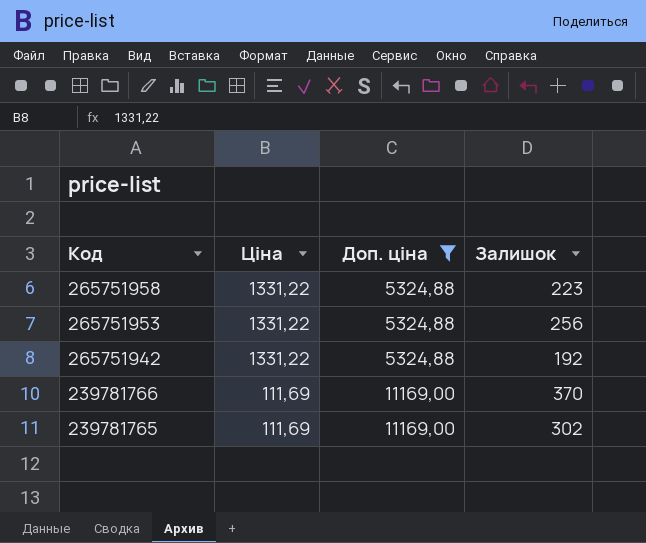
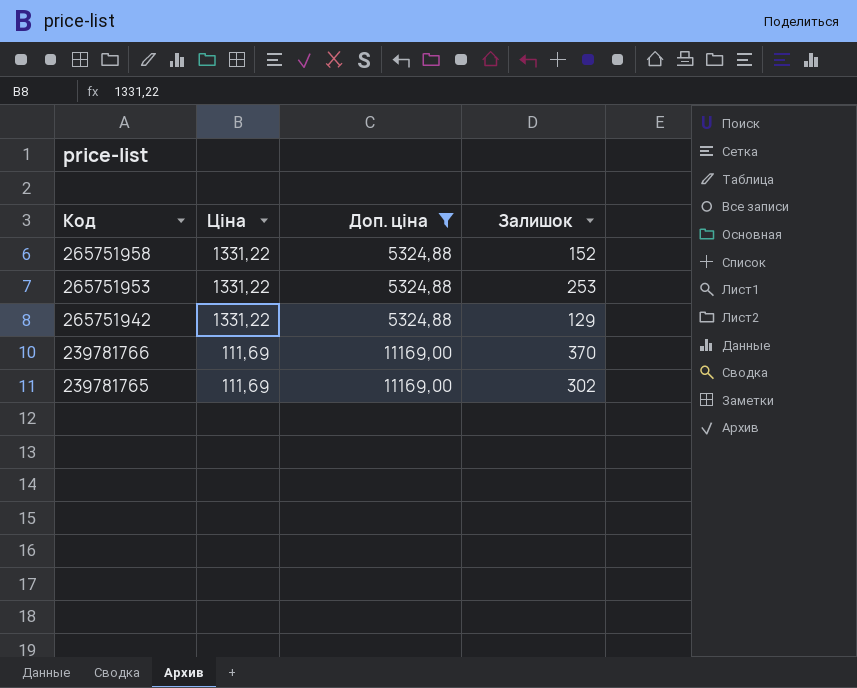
265751958 | Залишок: 223 -> 152
265751953 | Залишок: 256 -> 253
265751942 | Залишок: 192 -> 129

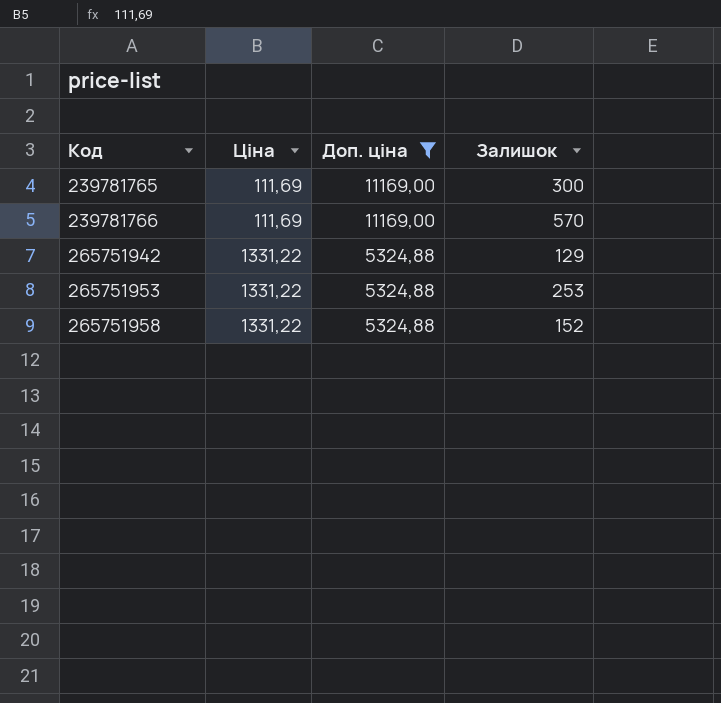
row order: Код descending -> Код ascending
239781765 | Залишок: 302 -> 300
239781766 | Залишок: 370 -> 570

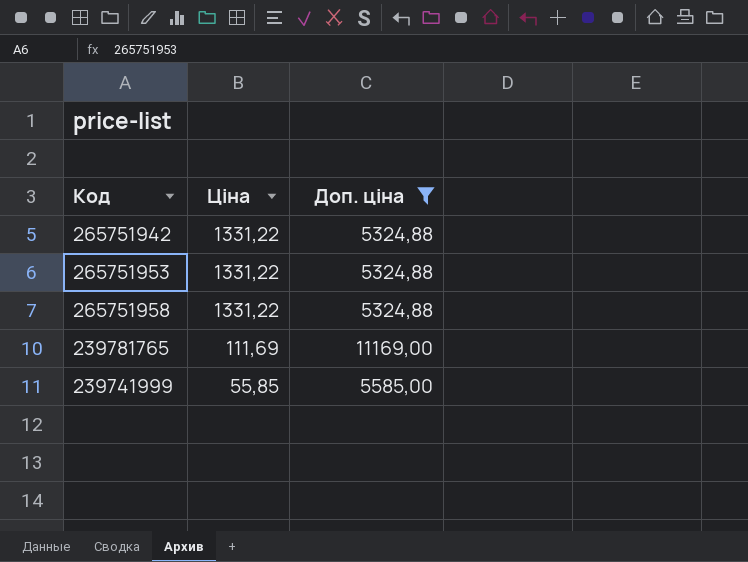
row order: Код ascending -> Ціна descending
column Залишок | position: 4 -> none
row 239781766: 111,69 | 11169,00 | 570 -> none
row 239741999: none -> 55,85 | 5585,00

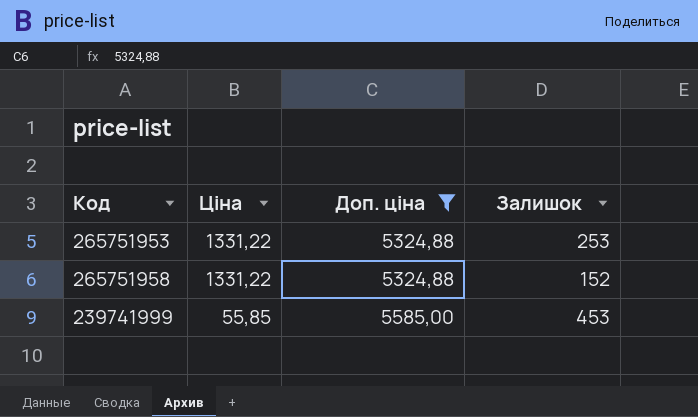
column Залишок | position: none -> 4
row 265751942: 1331,22 | 5324,88 -> none
row 239781765: 111,69 | 11169,00 -> none

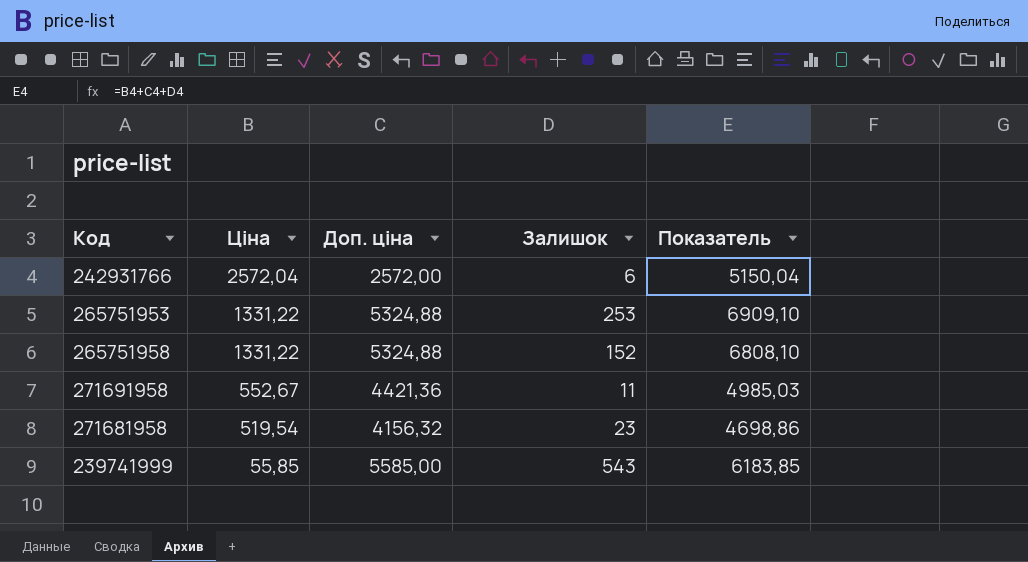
filter: Доп. ціна >= 5324,88 -> none
column Показатель | formula: none -> [Ціна] + [Доп. ціна] + [Залишок]
239741999 | Залишок: 453 -> 543

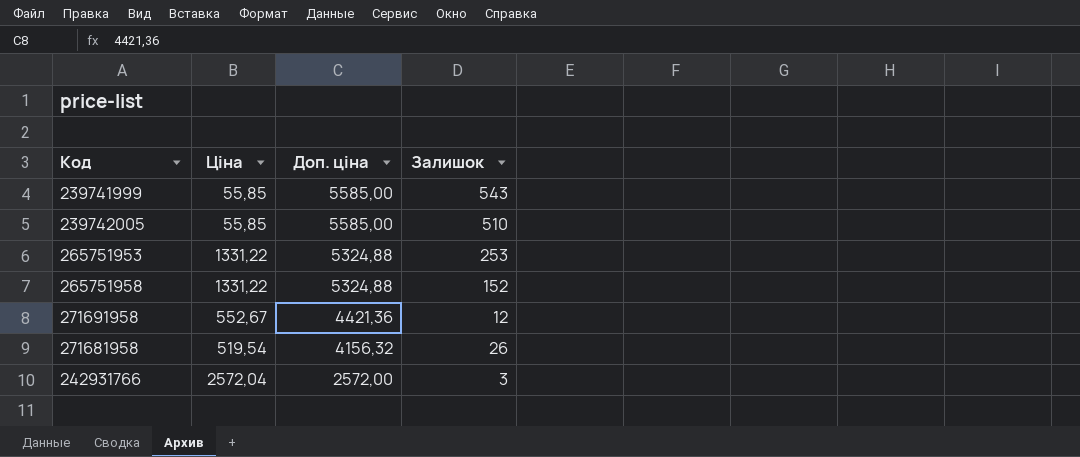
row order: Ціна descending -> Доп. ціна descending
column Показатель | formula: [Ціна] + [Доп. ціна] + [Залишок] -> none
row 239742005: none -> 55,85 | 5585,00 | 510
271691958 | Залишок: 11 -> 12
271681958 | Залишок: 23 -> 26
242931766 | Залишок: 6 -> 3

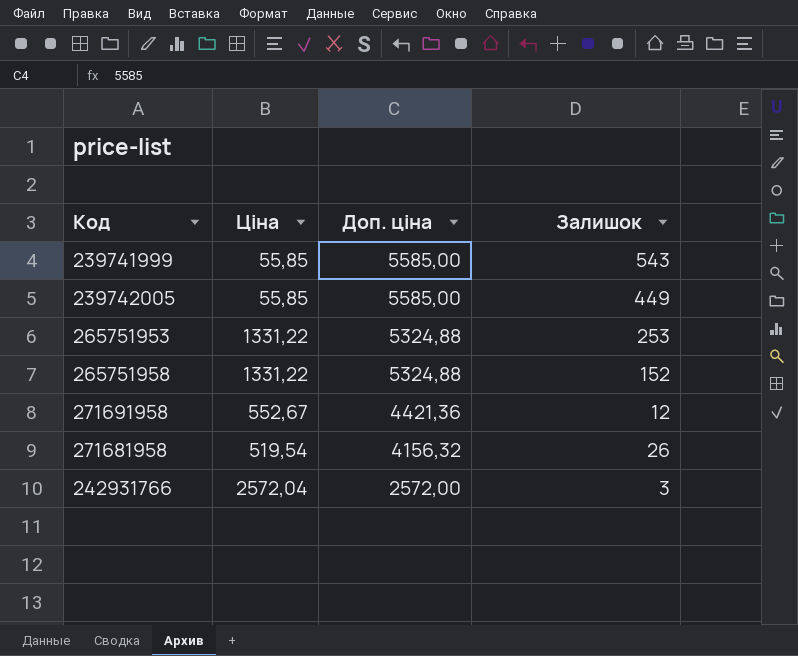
239742005 | Залишок: 510 -> 449

